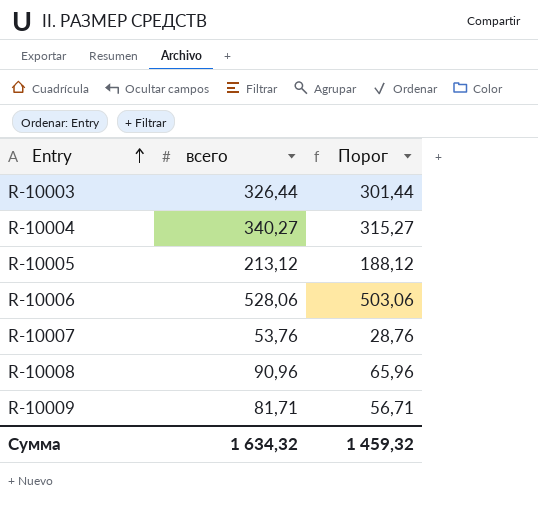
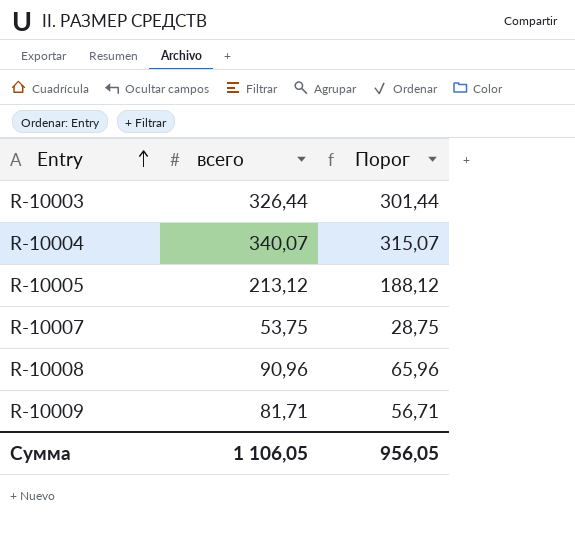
row R-10006: 528,06 | 503,06 -> none
R-10004 | всего: 340,27 -> 340,07
R-10004 | Порог: 315,27 -> 315,07
R-10007 | всего: 53,76 -> 53,75
R-10007 | Порог: 28,76 -> 28,75
Сумма | всего: 1 634,32 -> 1 106,05
Сумма | Порог: 1 459,32 -> 956,05

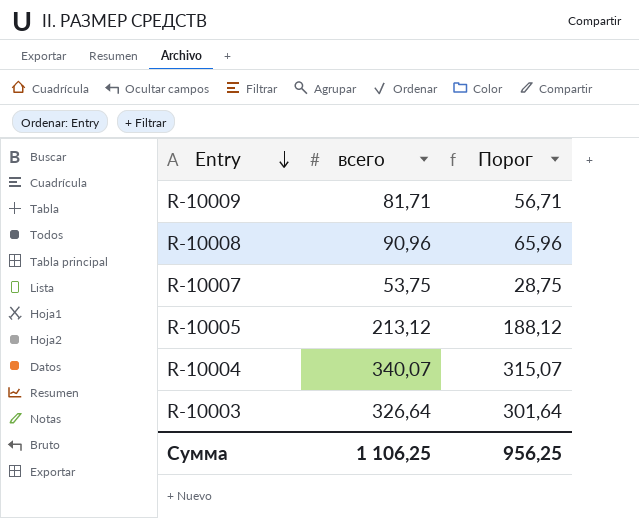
row order: Entry ascending -> Entry descending
R-10003 | всего: 326,44 -> 326,64
R-10003 | Порог: 301,44 -> 301,64
Сумма | всего: 1 106,05 -> 1 106,25
Сумма | Порог: 956,05 -> 956,25

